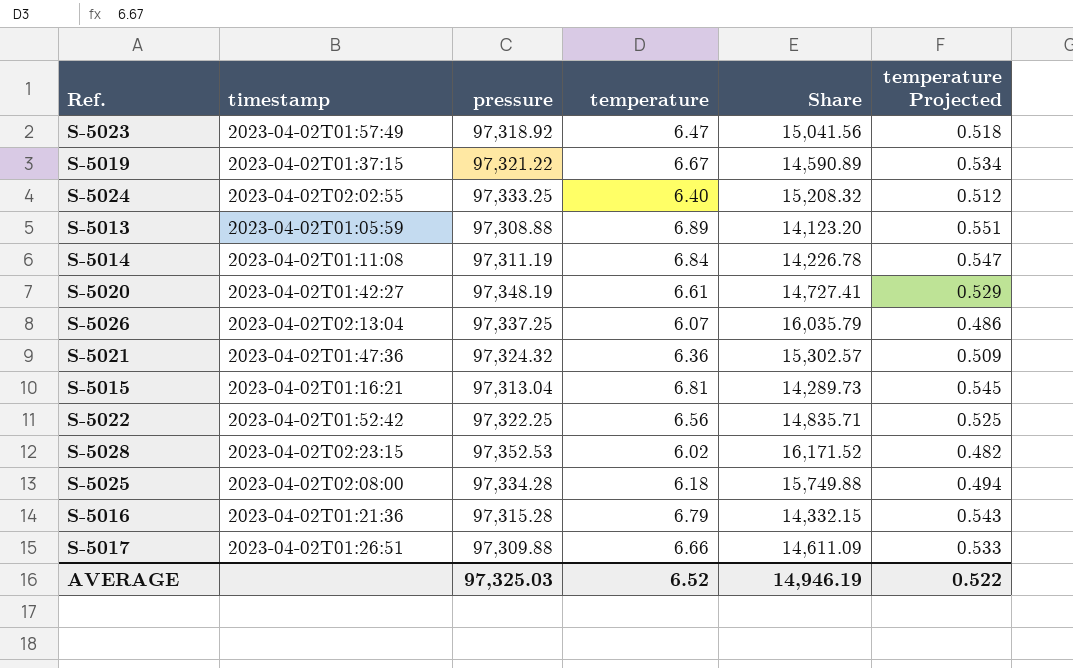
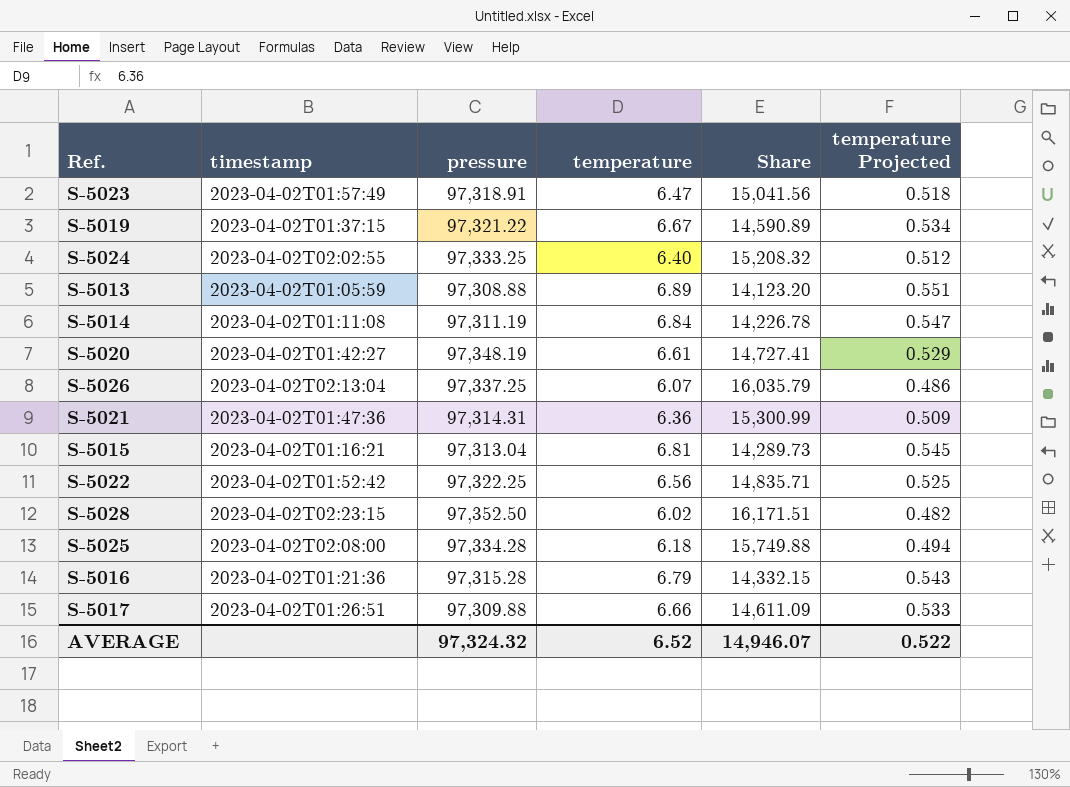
S-5023 | pressure: 97,318.92 -> 97,318.91
S-5021 | pressure: 97,324.32 -> 97,314.31
S-5021 | Share: 15,302.57 -> 15,300.99
S-5028 | pressure: 97,352.53 -> 97,352.50
S-5028 | Share: 16,171.52 -> 16,171.51
AVERAGE | pressure: 97,325.03 -> 97,324.32
AVERAGE | Share: 14,946.19 -> 14,946.07

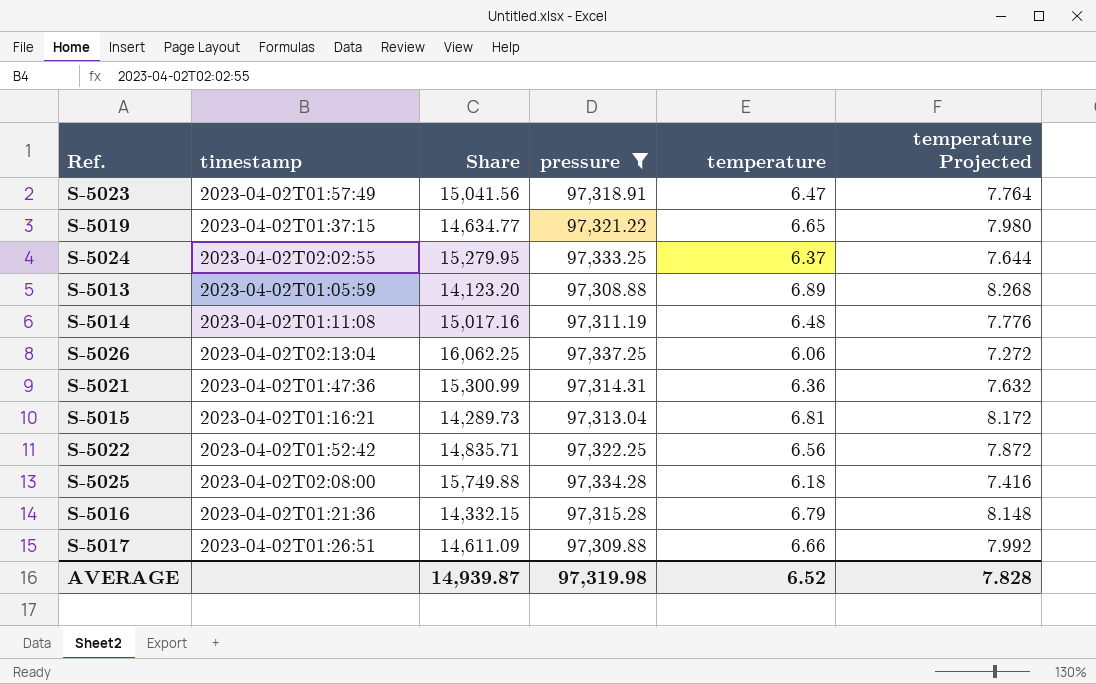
filter: none -> pressure <= 97,337.25
column Share | position: 5 -> 3
column temperature Projected | formula: [temperature] * 0.08 -> [temperature] * 1.2
S-5019 | Share: 14,590.89 -> 14,634.77
S-5019 | temperature: 6.67 -> 6.65
S-5024 | Share: 15,208.32 -> 15,279.95
S-5024 | temperature: 6.40 -> 6.37
S-5014 | Share: 14,226.78 -> 15,017.16
S-5014 | temperature: 6.84 -> 6.48
S-5026 | Share: 16,035.79 -> 16,062.25
S-5026 | temperature: 6.07 -> 6.06
AVERAGE | Share: 14,946.07 -> 14,939.87
AVERAGE | pressure: 97,324.32 -> 97,319.98
AVERAGE | temperature Projected: 0.522 -> 7.828

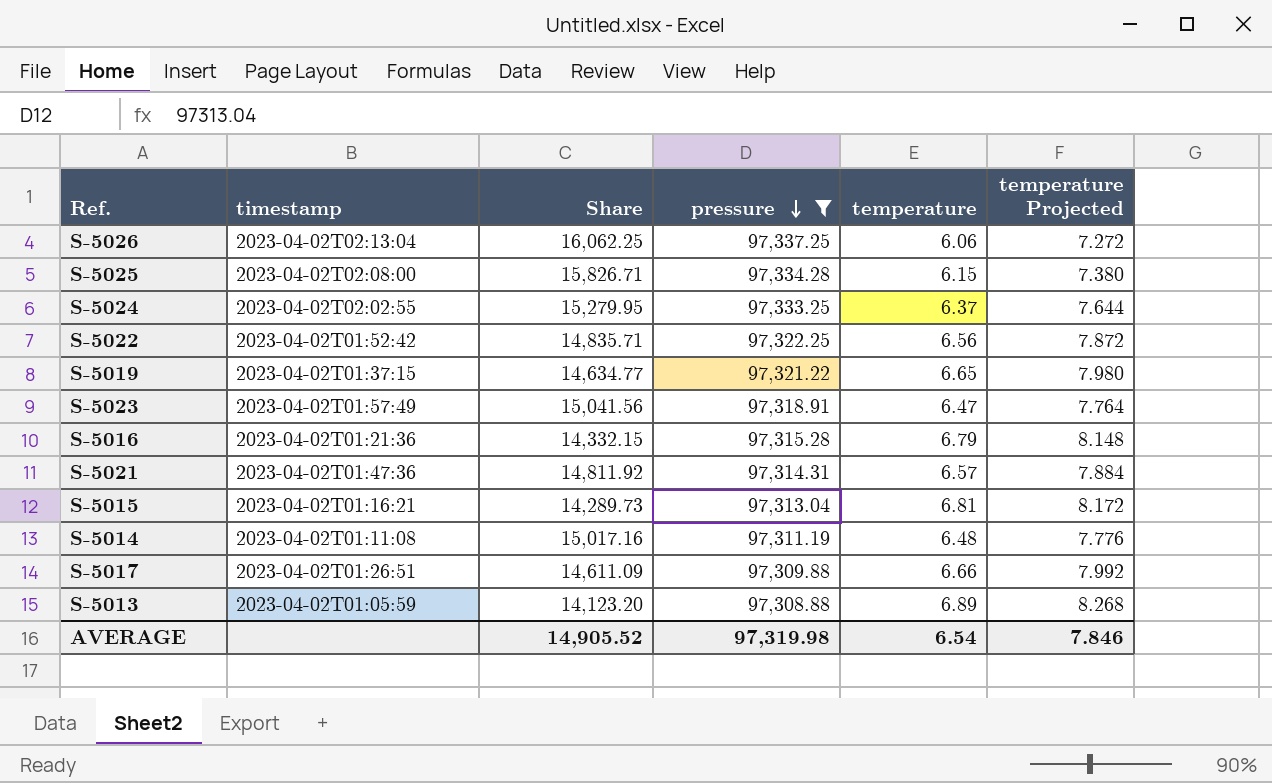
row order: none -> pressure descending
S-5025 | Share: 15,749.88 -> 15,826.71
S-5025 | temperature: 6.18 -> 6.15
S-5025 | temperature Projected: 7.416 -> 7.380
S-5021 | Share: 15,300.99 -> 14,811.92
S-5021 | temperature: 6.36 -> 6.57
S-5021 | temperature Projected: 7.632 -> 7.884
AVERAGE | Share: 14,939.87 -> 14,905.52
AVERAGE | temperature: 6.52 -> 6.54
AVERAGE | temperature Projected: 7.828 -> 7.846

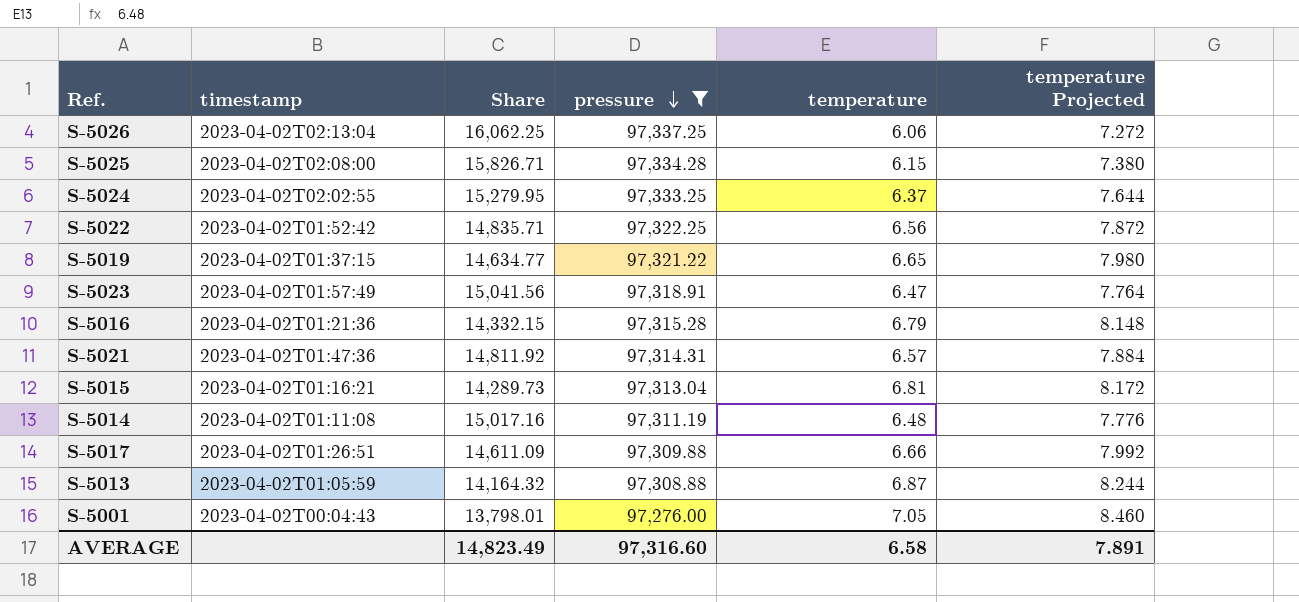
S-5013 | Share: 14,123.20 -> 14,164.32
S-5013 | temperature: 6.89 -> 6.87
S-5013 | temperature Projected: 8.268 -> 8.244
row S-5001: none -> 2023-04-02T00:04:43 | 13,798.01 | 97,276.00 | 7.05 | 8.460
AVERAGE | Share: 14,905.52 -> 14,823.49
AVERAGE | pressure: 97,319.98 -> 97,316.60
AVERAGE | temperature: 6.54 -> 6.58
AVERAGE | temperature Projected: 7.846 -> 7.891

